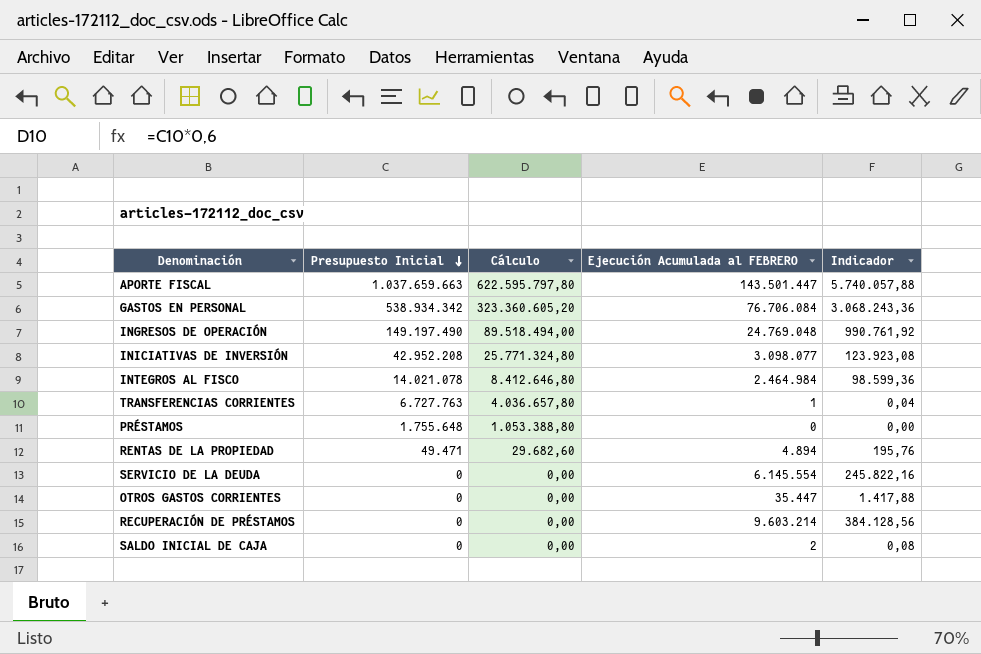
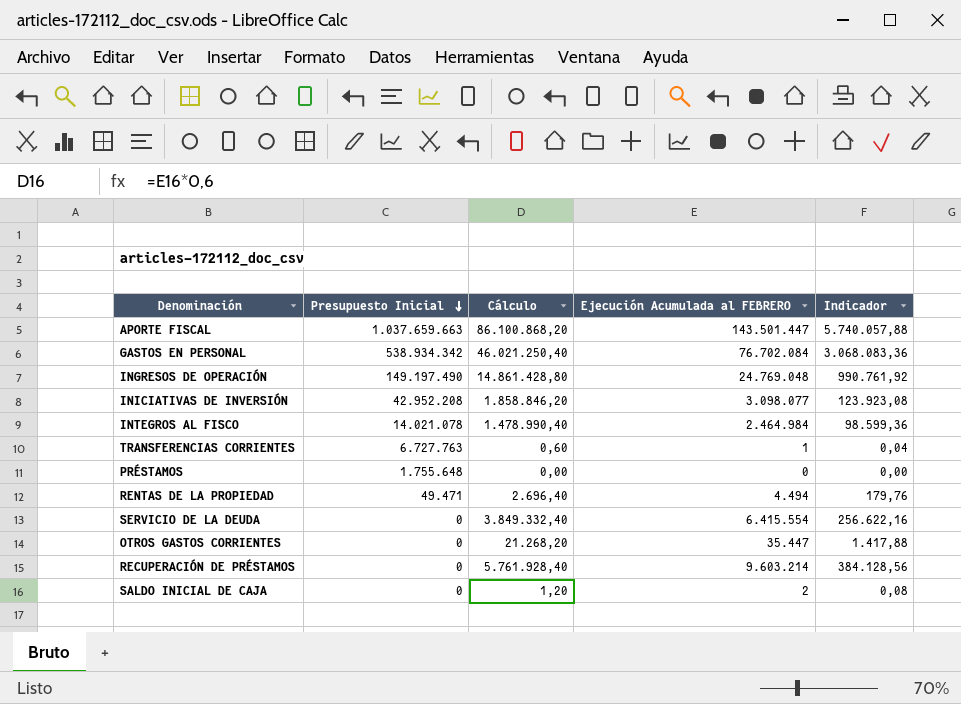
column Cálculo | formula: [Presupuesto Inicial] * 0,6 -> [Ejecución Acumulada al FEBRERO] * 0,6
GASTOS EN PERSONAL | Ejecución Acumulada al FEBRERO: 76.706.084 -> 76.702.084
GASTOS EN PERSONAL | Indicador: 3.068.243,36 -> 3.068.083,36
RENTAS DE LA PROPIEDAD | Ejecución Acumulada al FEBRERO: 4.894 -> 4.494
RENTAS DE LA PROPIEDAD | Indicador: 195,76 -> 179,76
SERVICIO DE LA DEUDA | Ejecución Acumulada al FEBRERO: 6.145.554 -> 6.415.554
SERVICIO DE LA DEUDA | Indicador: 245.822,16 -> 256.622,16

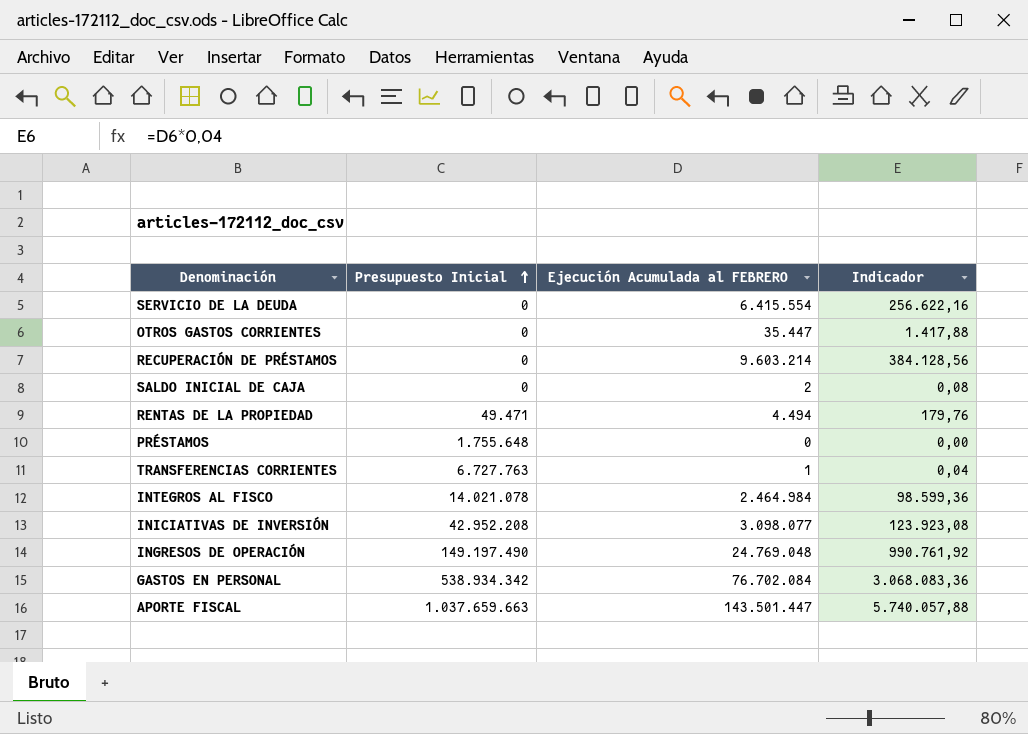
row order: Presupuesto Inicial descending -> Presupuesto Inicial ascending
column Cálculo | formula: [Ejecución Acumulada al FEBRERO] * 0,6 -> none

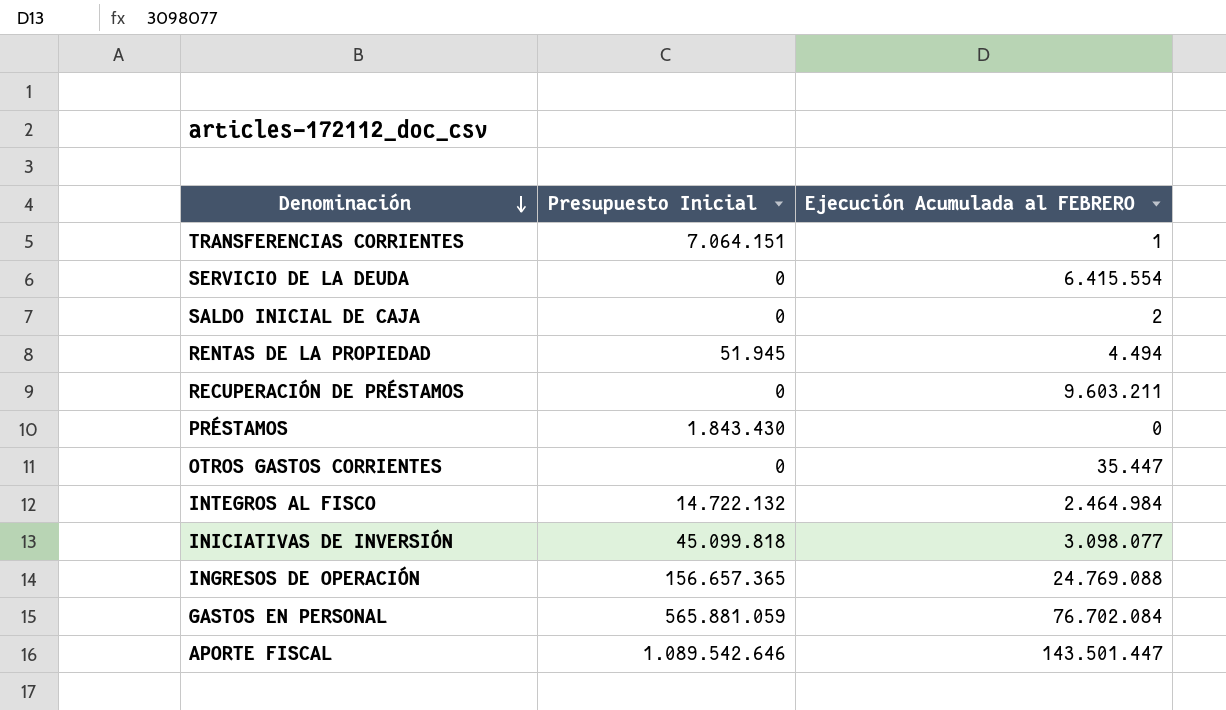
row order: Presupuesto Inicial ascending -> Denominación descending
column Indicador | formula: [Ejecución Acumulada al FEBRERO] * 0,04 -> none
TRANSFERENCIAS CORRIENTES | Presupuesto Inicial: 6.727.763 -> 7.064.151
RENTAS DE LA PROPIEDAD | Presupuesto Inicial: 49.471 -> 51.945
RECUPERACIÓN DE PRÉSTAMOS | Ejecución Acumulada al FEBRERO: 9.603.214 -> 9.603.211
PRÉSTAMOS | Presupuesto Inicial: 1.755.648 -> 1.843.430
INTEGROS AL FISCO | Presupuesto Inicial: 14.021.078 -> 14.722.132
INICIATIVAS DE INVERSIÓN | Presupuesto Inicial: 42.952.208 -> 45.099.818
INGRESOS DE OPERACIÓN | Presupuesto Inicial: 149.197.490 -> 156.657.365
INGRESOS DE OPERACIÓN | Ejecución Acumulada al FEBRERO: 24.769.048 -> 24.769.088
GASTOS EN PERSONAL | Presupuesto Inicial: 538.934.342 -> 565.881.059
APORTE FISCAL | Presupuesto Inicial: 1.037.659.663 -> 1.089.542.646

